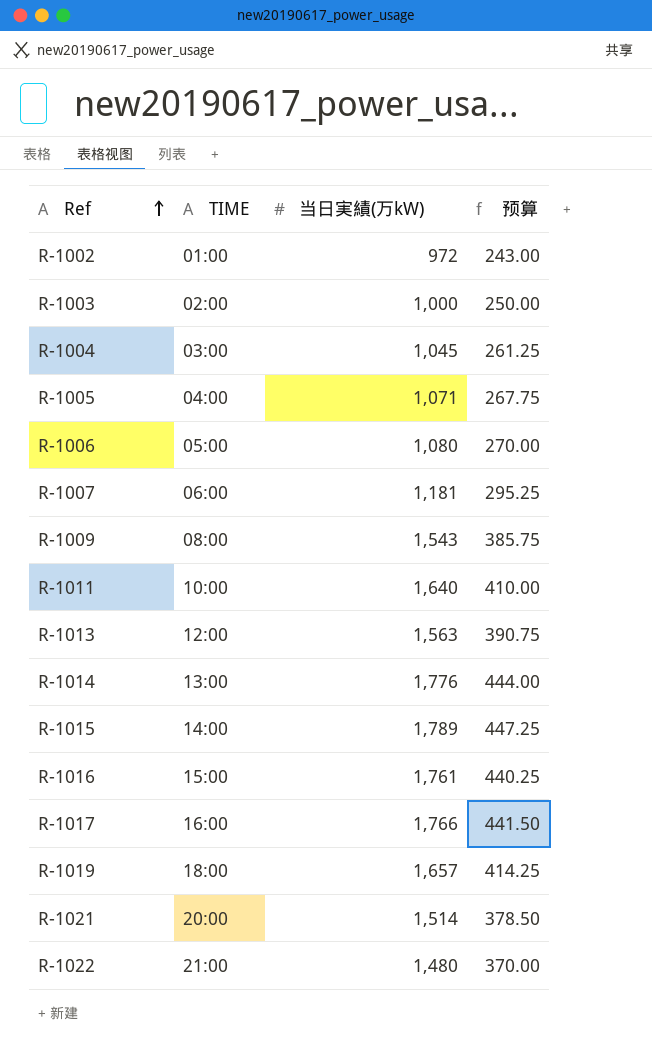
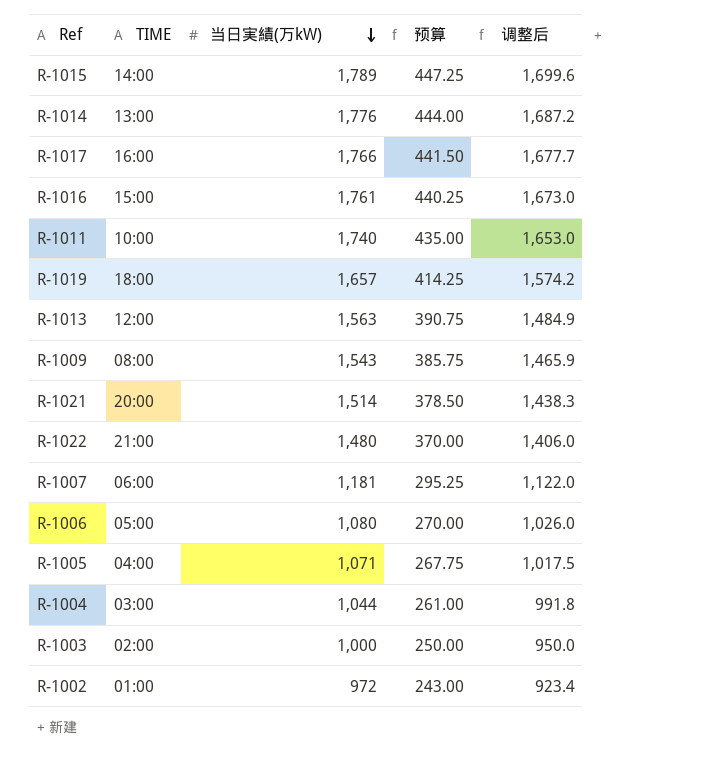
row order: Ref ascending -> 当日実績(万kW) descending
column 调整后 | formula: none -> [当日実績(万kW)] * 0.95
R-1011 | 当日実績(万kW): 1,640 -> 1,740
R-1011 | 预算: 410.00 -> 435.00
R-1004 | 当日実績(万kW): 1,045 -> 1,044
R-1004 | 预算: 261.25 -> 261.00

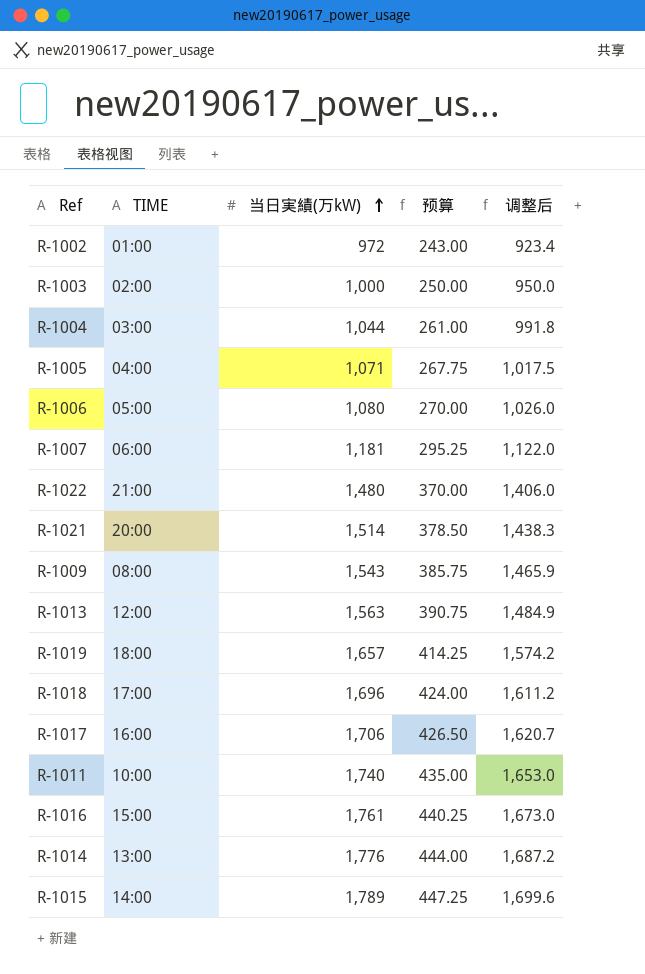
row order: 当日実績(万kW) descending -> 当日実績(万kW) ascending
row R-1018: none -> 17:00 | 1,696 | 424.00 | 1,611.2
R-1017 | 当日実績(万kW): 1,766 -> 1,706
R-1017 | 预算: 441.50 -> 426.50
R-1017 | 调整后: 1,677.7 -> 1,620.7

